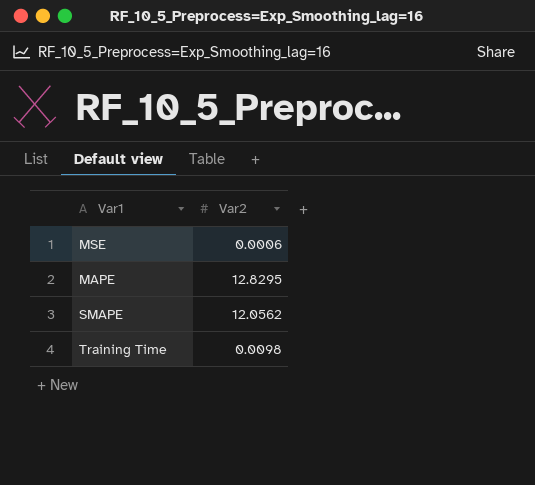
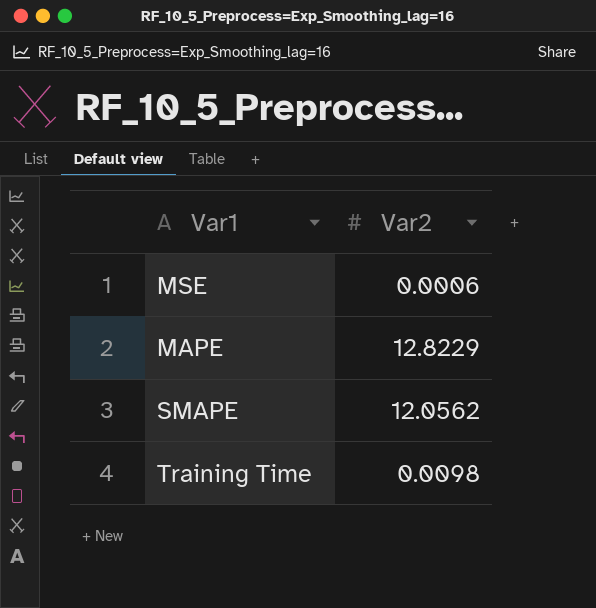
MAPE | Var2: 12.8295 -> 12.8229

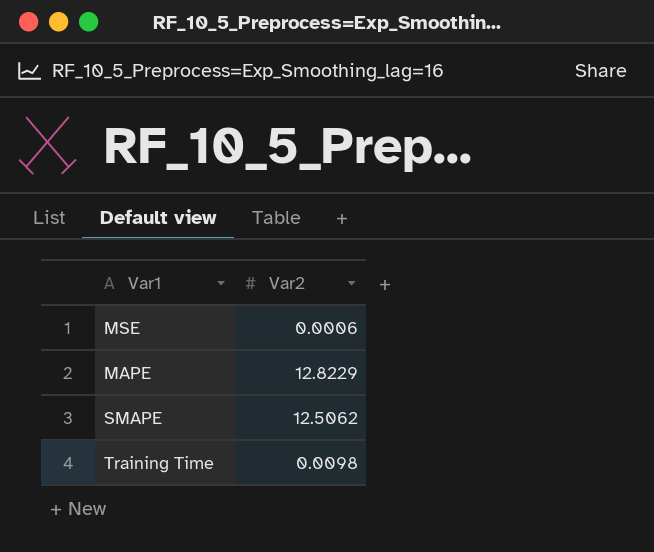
SMAPE | Var2: 12.0562 -> 12.5062

